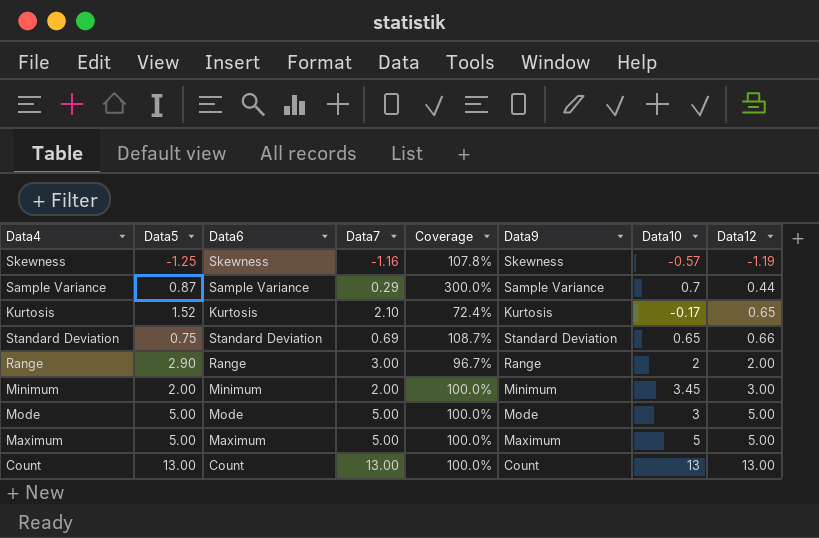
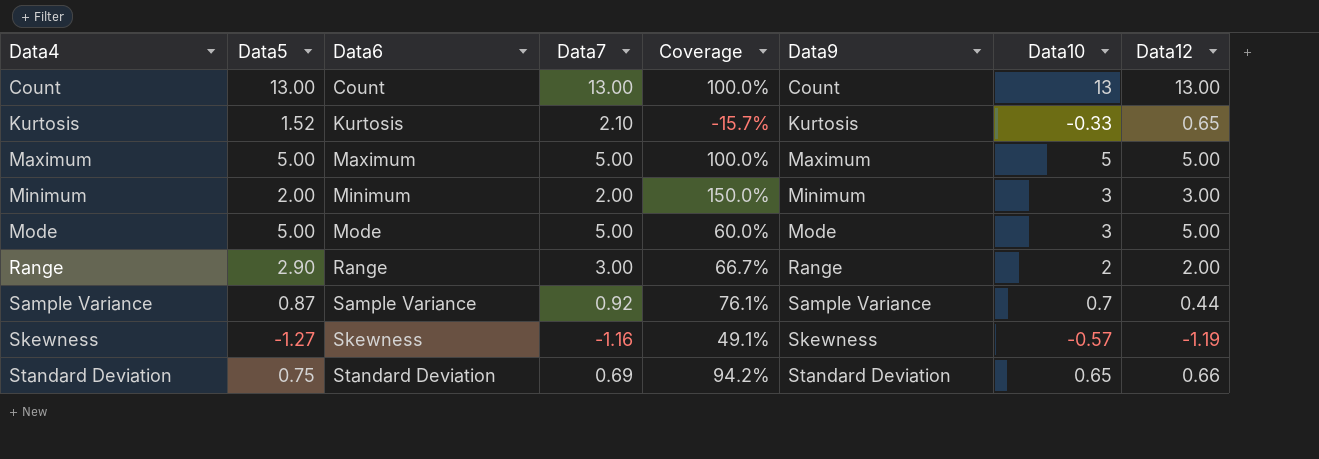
row order: Data12 ascending -> Data4 ascending
column Coverage | formula: [Data5] / [Data7] -> [Data10] / [Data7]
Kurtosis | Data10: -0.17 -> -0.33
Minimum | Data10: 3.45 -> 3
Sample Variance | Data7: 0.29 -> 0.92
Skewness | Data5: -1.25 -> -1.27

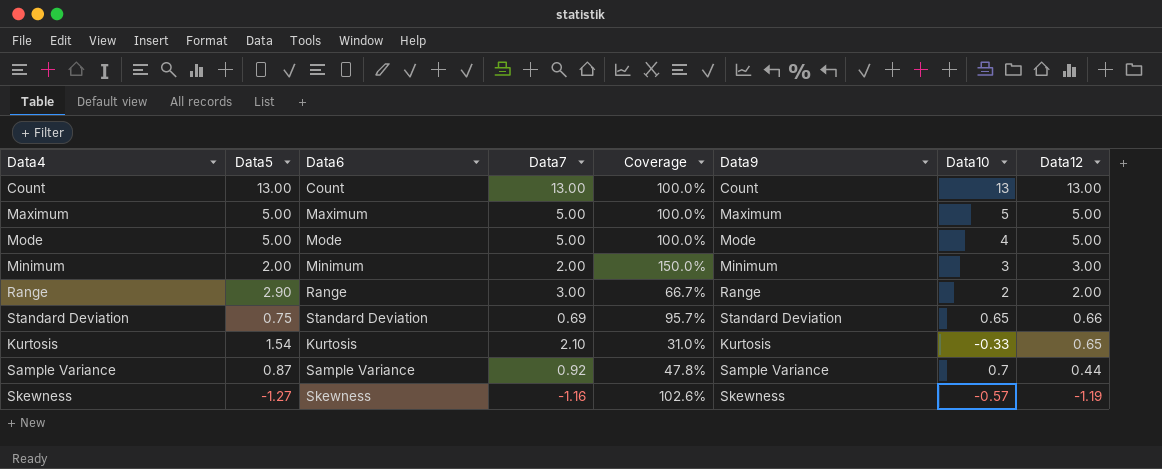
row order: Data4 ascending -> Data12 descending
column Coverage | formula: [Data10] / [Data7] -> [Data12] / [Data7]
Mode | Data10: 3 -> 4
Kurtosis | Data5: 1.52 -> 1.54

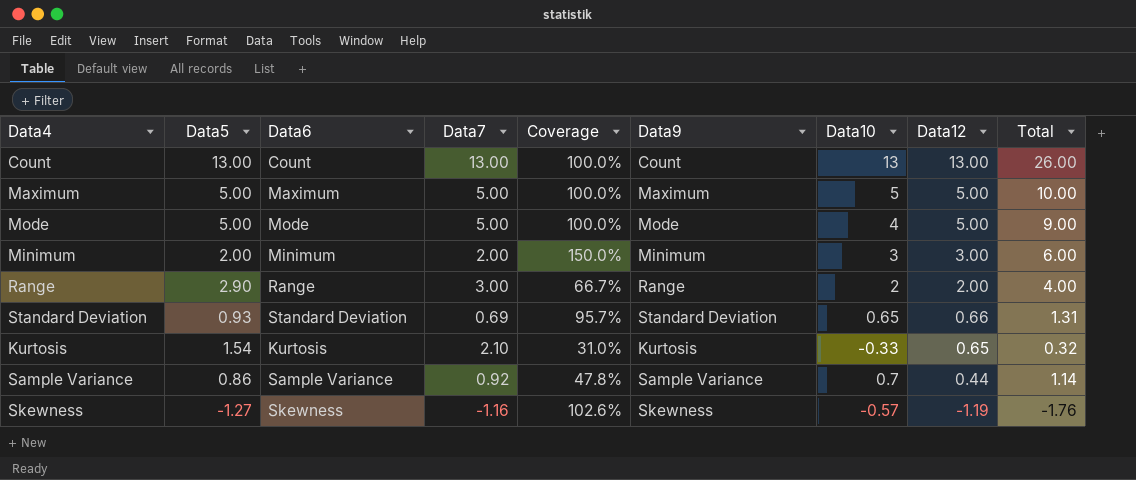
column Total | formula: none -> [Data10] + [Data12]
Standard Deviation | Data5: 0.75 -> 0.93
Sample Variance | Data5: 0.87 -> 0.86

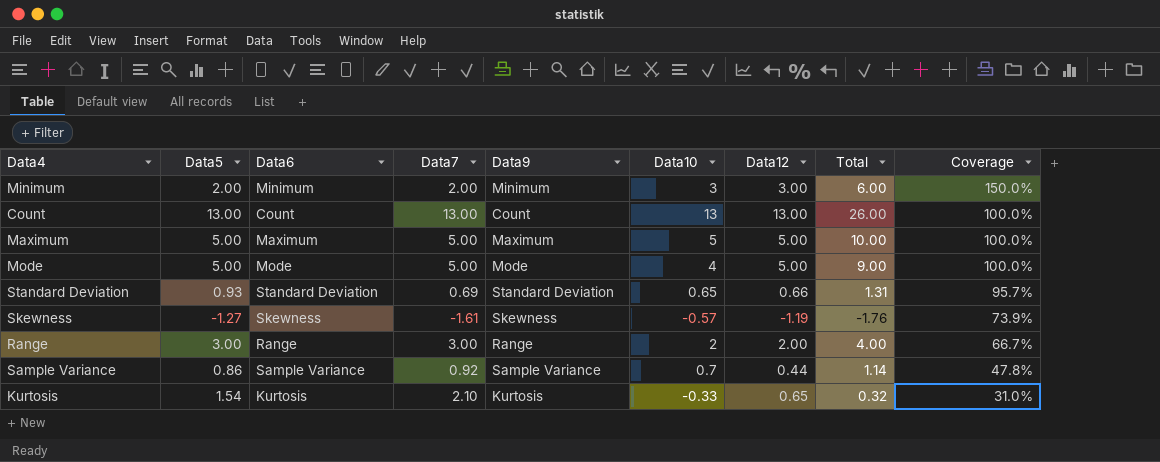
row order: Data12 descending -> Coverage descending
column Coverage | position: 5 -> 9
Skewness | Data7: -1.16 -> -1.61
Skewness | Coverage: 102.6% -> 73.9%
Range | Data5: 2.90 -> 3.00

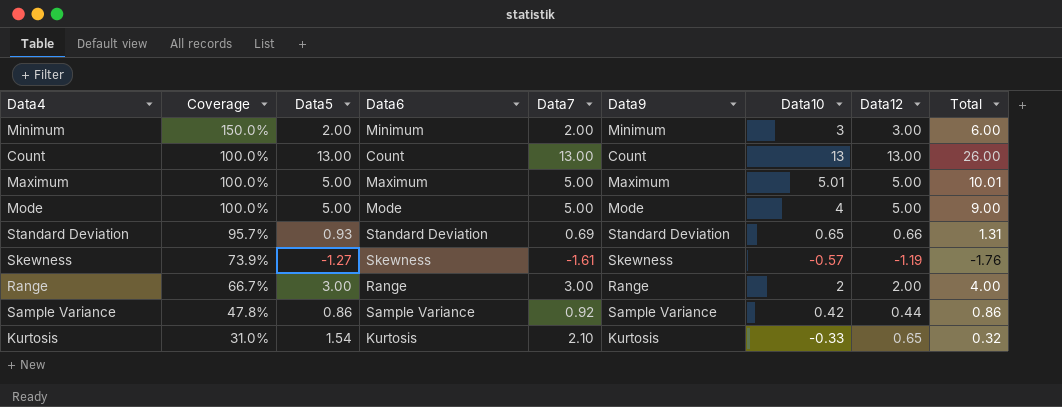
column Coverage | position: 9 -> 2
Maximum | Data10: 5 -> 5.01
Maximum | Total: 10.00 -> 10.01
Sample Variance | Data10: 0.7 -> 0.42
Sample Variance | Total: 1.14 -> 0.86

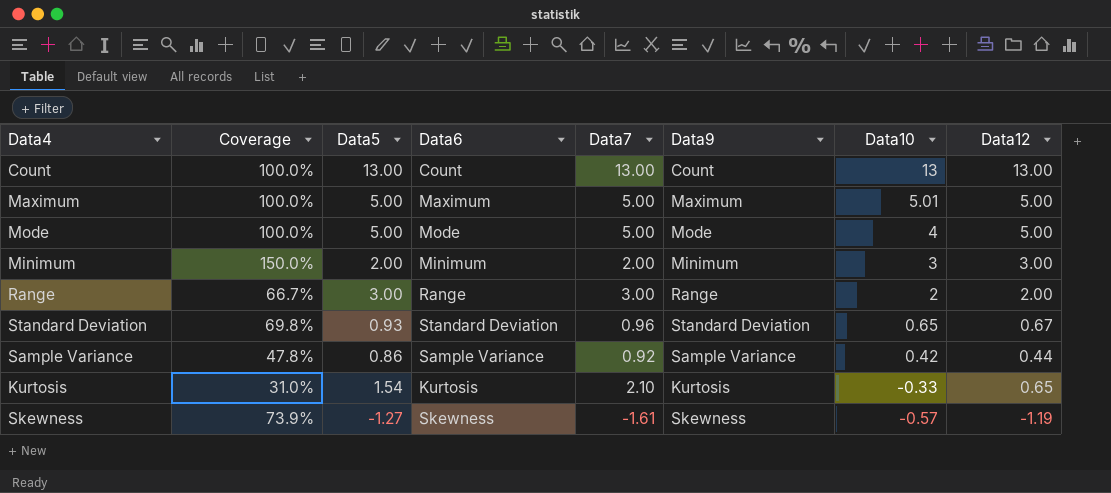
row order: Coverage descending -> Data10 descending
column Total | formula: [Data10] + [Data12] -> none
Standard Deviation | Coverage: 95.7% -> 69.8%
Standard Deviation | Data7: 0.69 -> 0.96
Standard Deviation | Data12: 0.66 -> 0.67

